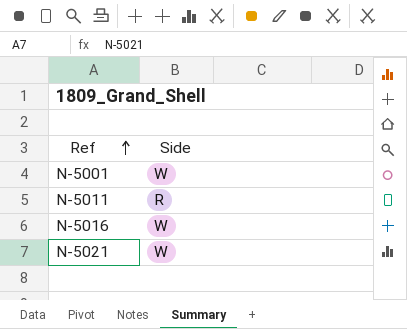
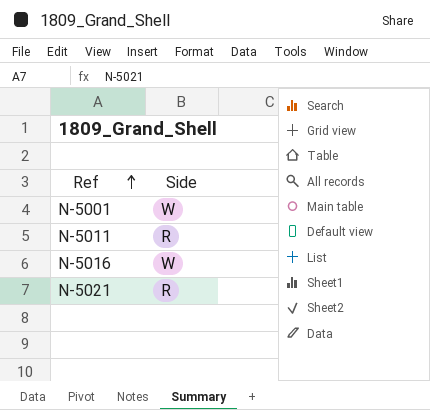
N-5021 | Side: W -> R

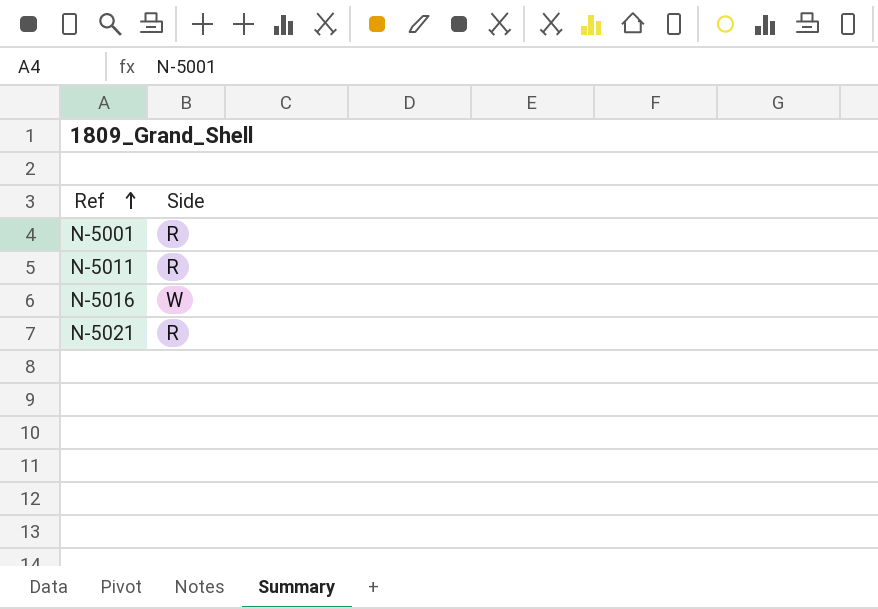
N-5001 | Side: W -> R

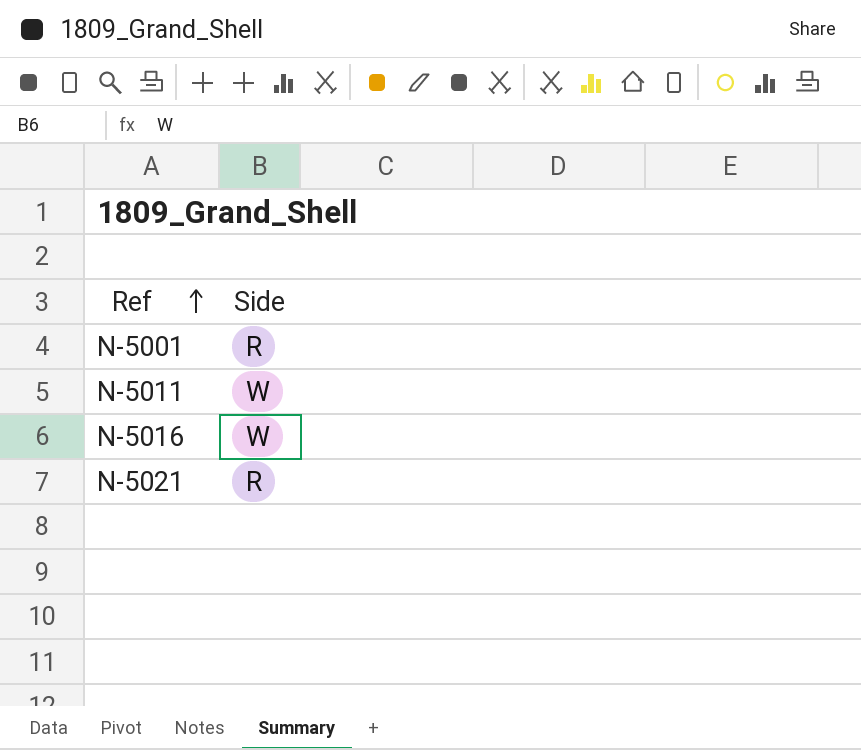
N-5011 | Side: R -> W

